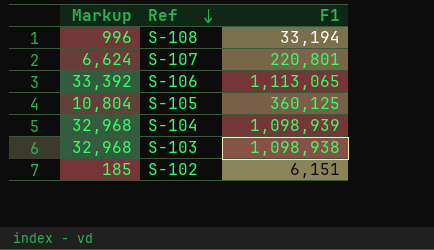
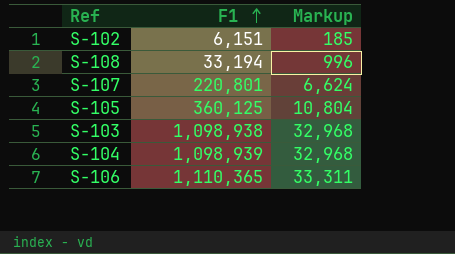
row order: Ref descending -> F1 ascending
column Markup | position: 1 -> 3
S-106 | F1: 1,113,065 -> 1,110,365
S-106 | Markup: 33,392 -> 33,311

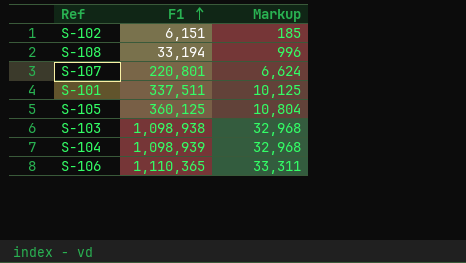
row S-101: none -> 337,511 | 10,125

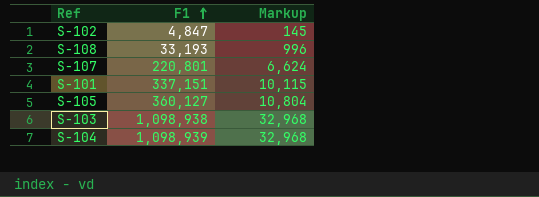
row S-106: 1,110,365 | 33,311 -> none
S-102 | F1: 6,151 -> 4,847
S-102 | Markup: 185 -> 145
S-108 | F1: 33,194 -> 33,193
S-101 | F1: 337,511 -> 337,151
S-101 | Markup: 10,125 -> 10,115
S-105 | F1: 360,125 -> 360,127

